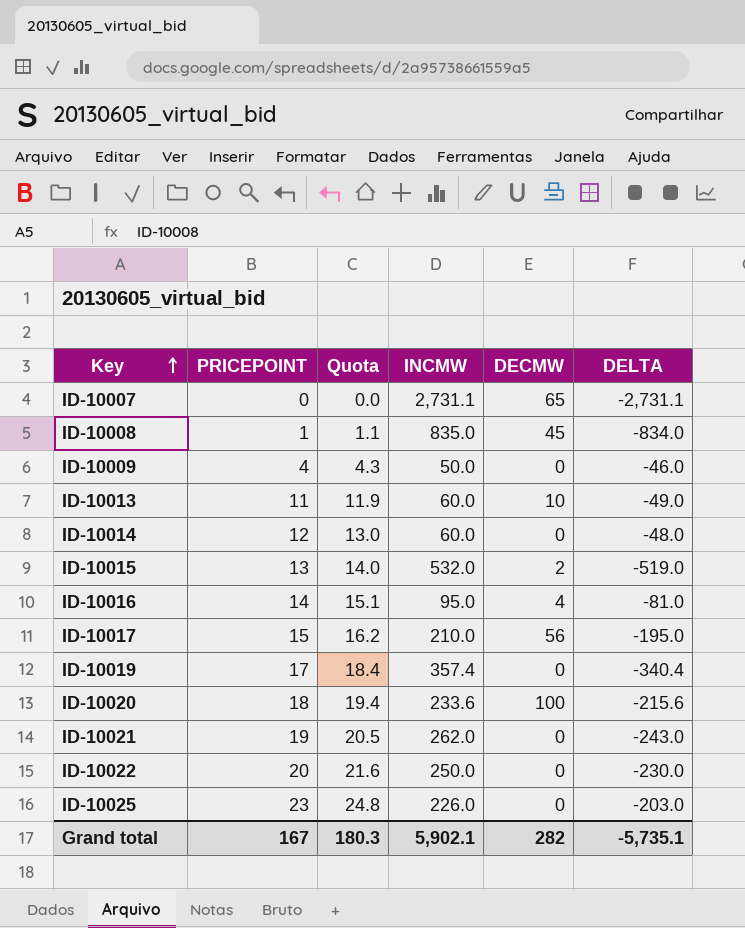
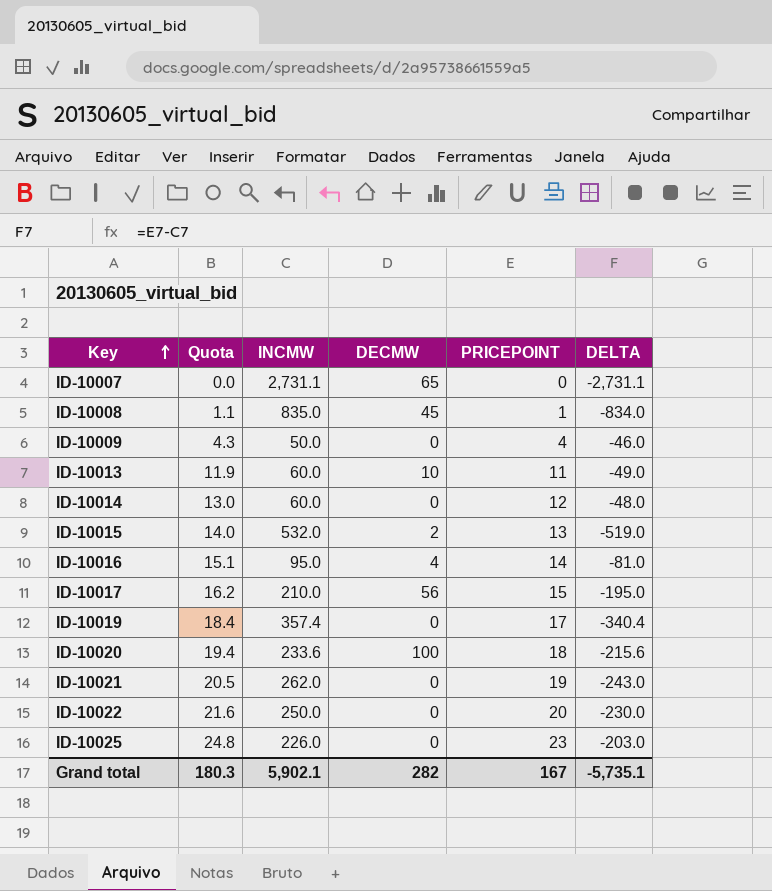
column PRICEPOINT | position: 2 -> 5

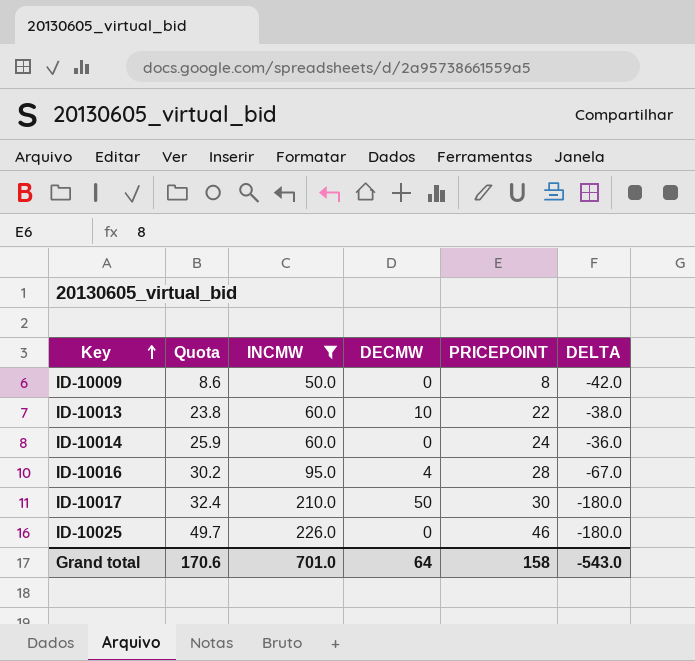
filter: none -> INCMW <= 226.0
ID-10009 | Quota: 4.3 -> 8.6
ID-10009 | PRICEPOINT: 4 -> 8
ID-10009 | DELTA: -46.0 -> -42.0
ID-10013 | Quota: 11.9 -> 23.8
ID-10013 | PRICEPOINT: 11 -> 22
ID-10013 | DELTA: -49.0 -> -38.0
ID-10014 | Quota: 13.0 -> 25.9
ID-10014 | PRICEPOINT: 12 -> 24
ID-10014 | DELTA: -48.0 -> -36.0
ID-10016 | Quota: 15.1 -> 30.2
ID-10016 | PRICEPOINT: 14 -> 28
ID-10016 | DELTA: -81.0 -> -67.0
ID-10017 | Quota: 16.2 -> 32.4
ID-10017 | DECMW: 56 -> 50
ID-10017 | PRICEPOINT: 15 -> 30
ID-10017 | DELTA: -195.0 -> -180.0
ID-10025 | Quota: 24.8 -> 49.7
ID-10025 | PRICEPOINT: 23 -> 46
ID-10025 | DELTA: -203.0 -> -180.0
Grand total | Quota: 180.3 -> 170.6
Grand total | INCMW: 5,902.1 -> 701.0
Grand total | DECMW: 282 -> 64
Grand total | PRICEPOINT: 167 -> 158
Grand total | DELTA: -5,735.1 -> -543.0

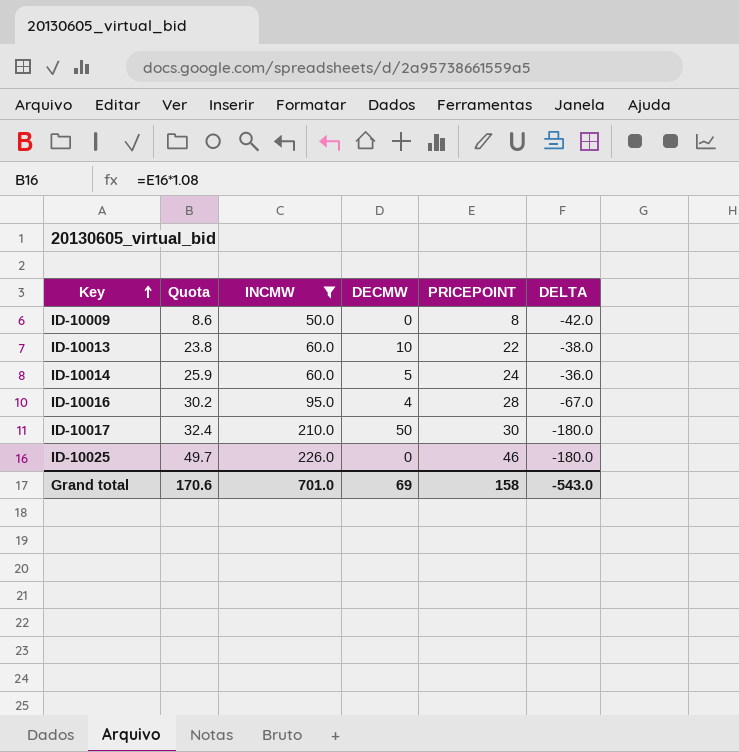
ID-10014 | DECMW: 0 -> 5
Grand total | DECMW: 64 -> 69

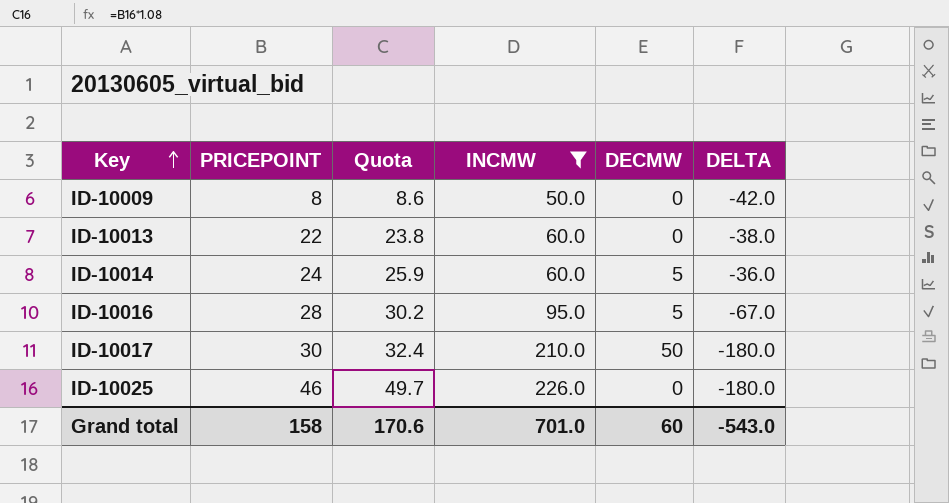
column PRICEPOINT | position: 5 -> 2
ID-10013 | DECMW: 10 -> 0
ID-10016 | DECMW: 4 -> 5
Grand total | DECMW: 69 -> 60

